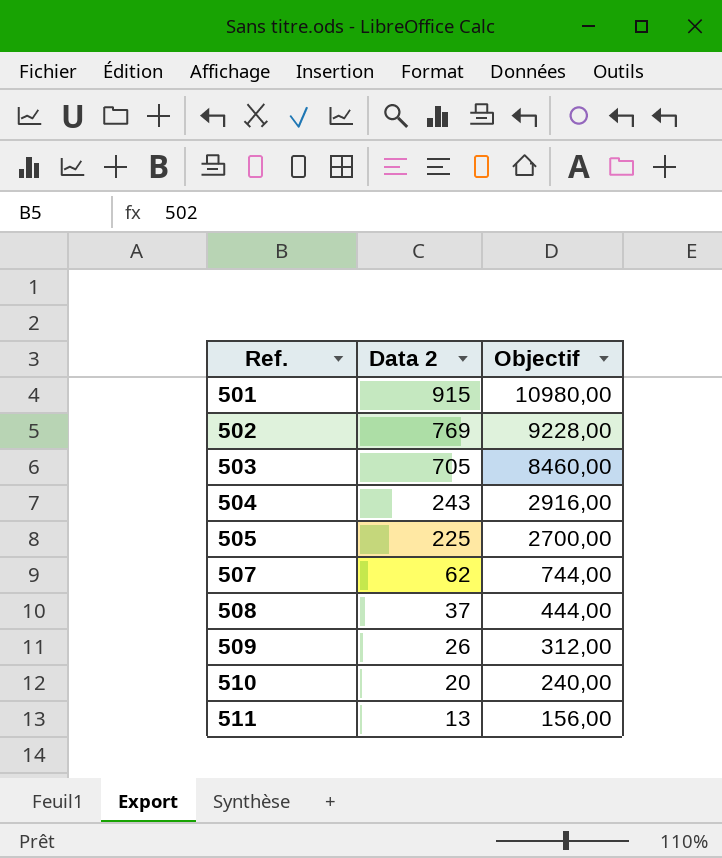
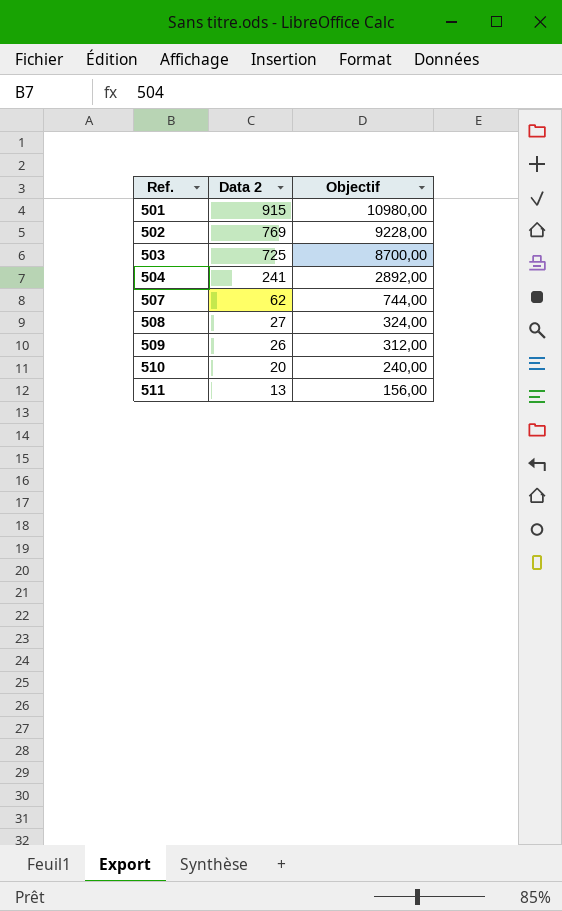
row 505: 225 | 2700,00 -> none
503 | Data 2: 705 -> 725
503 | Objectif: 8460,00 -> 8700,00
504 | Data 2: 243 -> 241
504 | Objectif: 2916,00 -> 2892,00
508 | Data 2: 37 -> 27
508 | Objectif: 444,00 -> 324,00

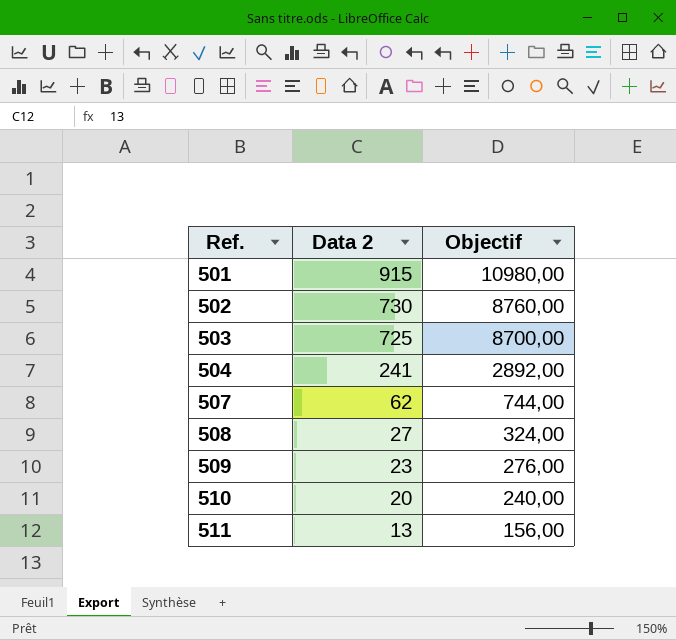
502 | Data 2: 769 -> 730
502 | Objectif: 9228,00 -> 8760,00
509 | Data 2: 26 -> 23
509 | Objectif: 312,00 -> 276,00

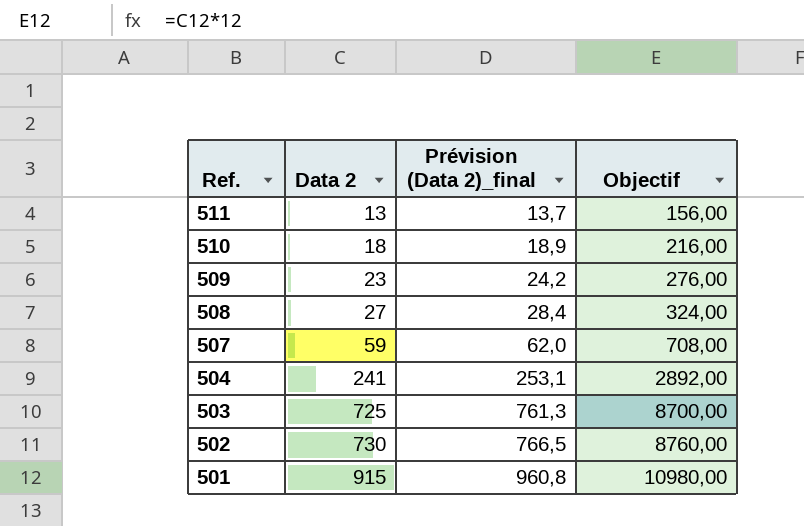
row order: Ref. ascending -> Ref. descending
column Prévision (Data 2)_final | formula: none -> [Data 2] * 1,05
510 | Data 2: 20 -> 18
510 | Objectif: 240,00 -> 216,00
507 | Data 2: 62 -> 59
507 | Objectif: 744,00 -> 708,00

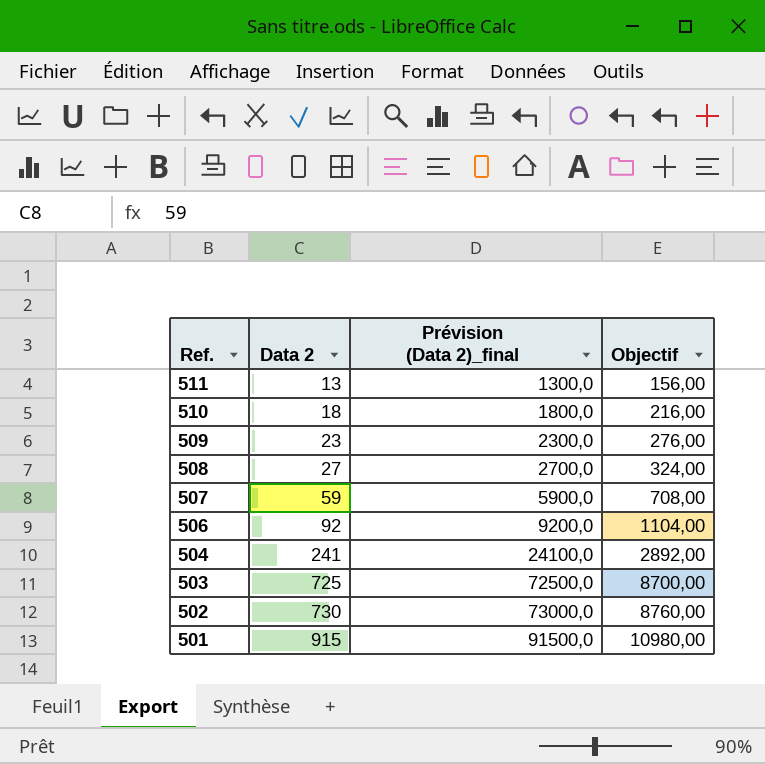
column Prévision (Data 2)_final | formula: [Data 2] * 1,05 -> [Data 2] * 100
row 506: none -> 92 | 9200,0 | 1104,00

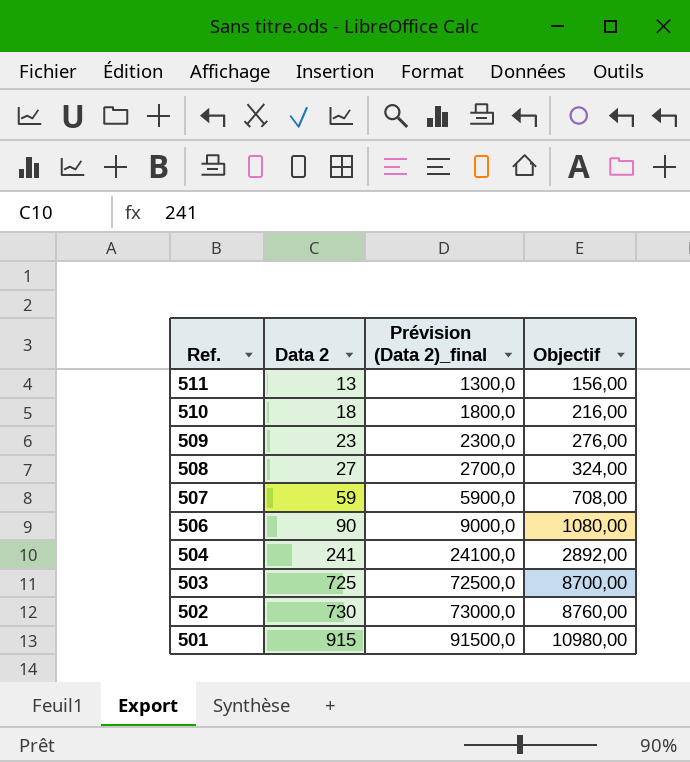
506 | Data 2: 92 -> 90
506 | Prévision (Data 2)_final: 9200,0 -> 9000,0
506 | Objectif: 1104,00 -> 1080,00

